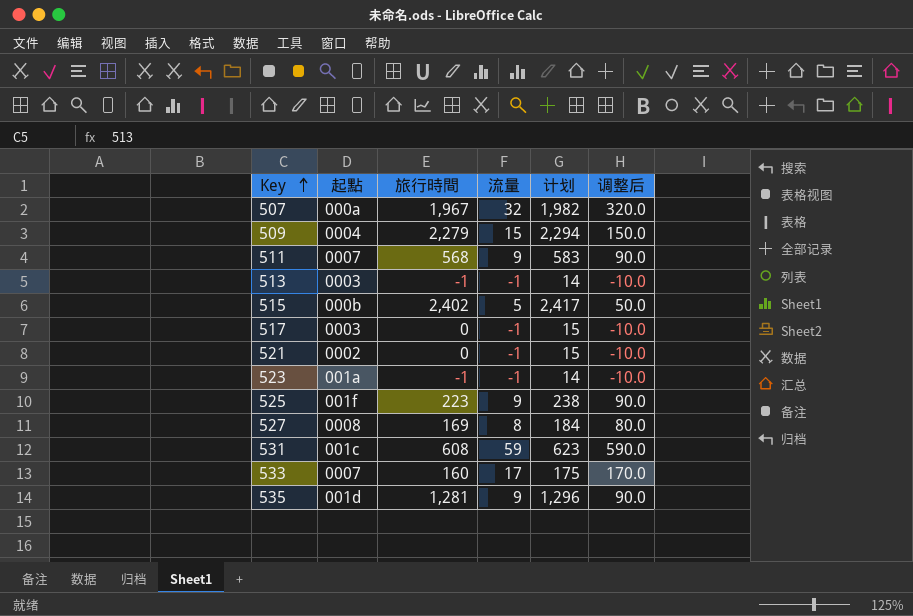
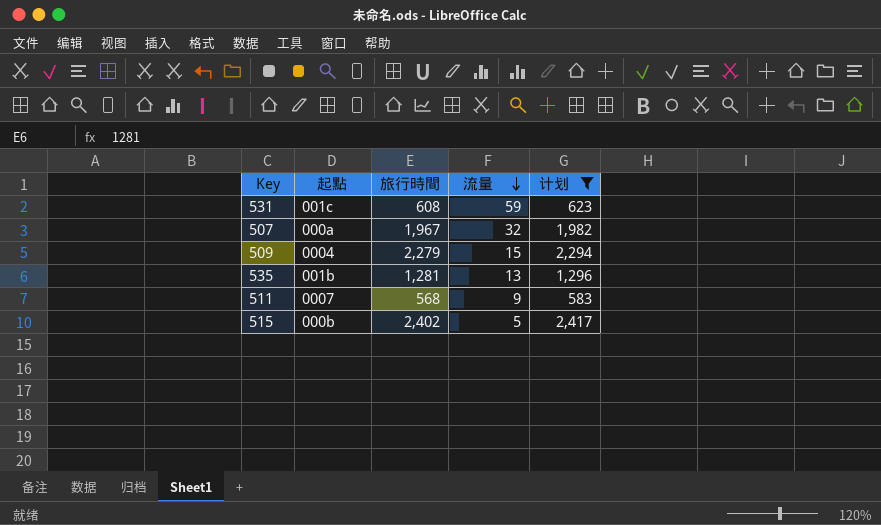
filter: none -> 计划 >= 583
row order: Key ascending -> 流量 descending
column 调整后 | formula: [流量] * 10 -> none
535 | 起點: 001d -> 001b
535 | 流量: 9 -> 13

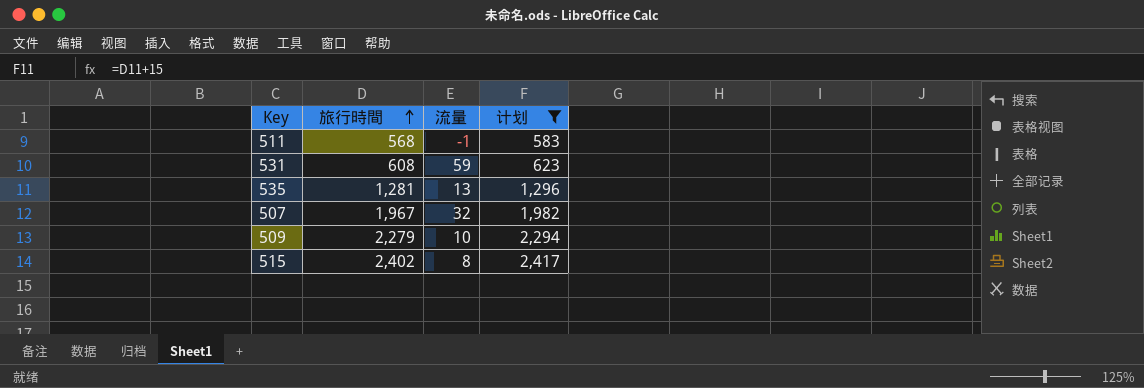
row order: 流量 descending -> 旅行時間 ascending
column 起點 | position: 2 -> none
511 | 流量: 9 -> -1
509 | 流量: 15 -> 10
515 | 流量: 5 -> 8

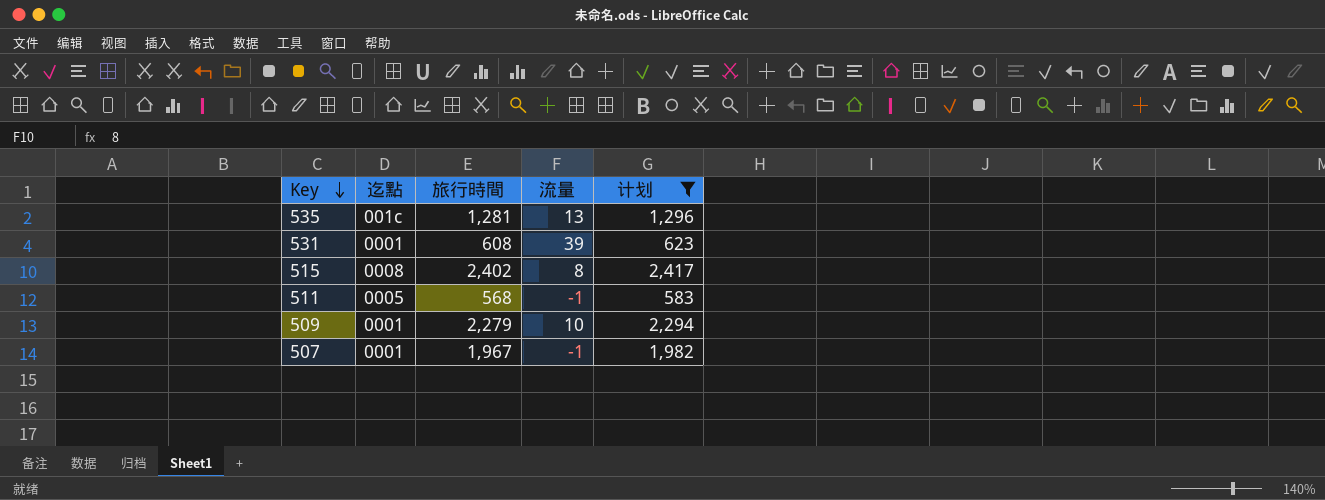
row order: 旅行時間 ascending -> Key descending
column 迄點 | position: none -> 2
531 | 流量: 59 -> 39
507 | 流量: 32 -> -1

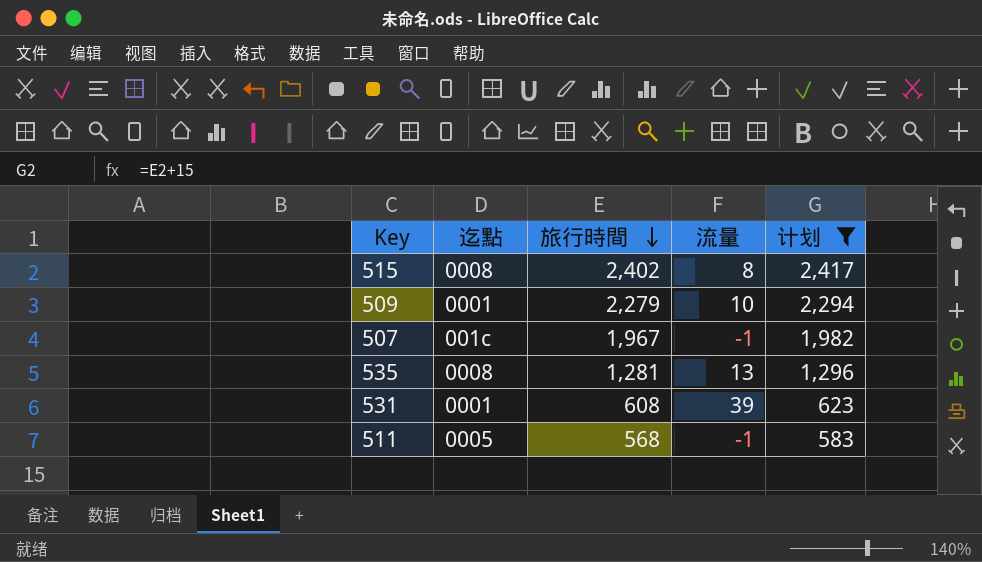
row order: Key descending -> 旅行時間 descending
507 | 迄點: 0001 -> 001c
535 | 迄點: 001c -> 0008

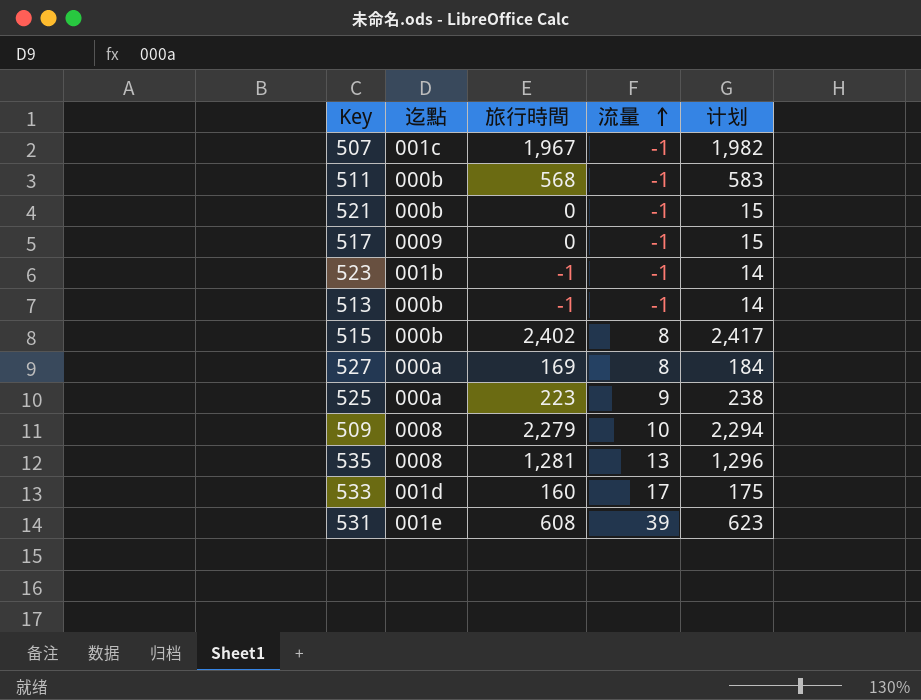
filter: 计划 >= 583 -> none
row order: 旅行時間 descending -> 流量 ascending
511 | 迄點: 0005 -> 000b
515 | 迄點: 0008 -> 000b
509 | 迄點: 0001 -> 0008
531 | 迄點: 0001 -> 001e

